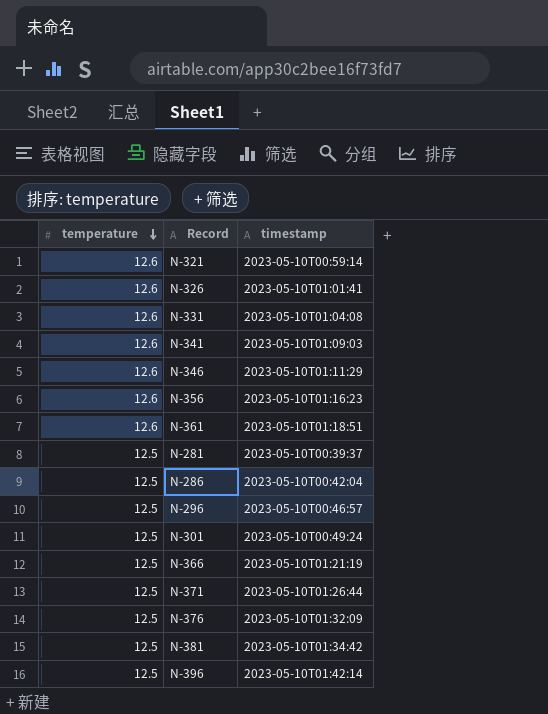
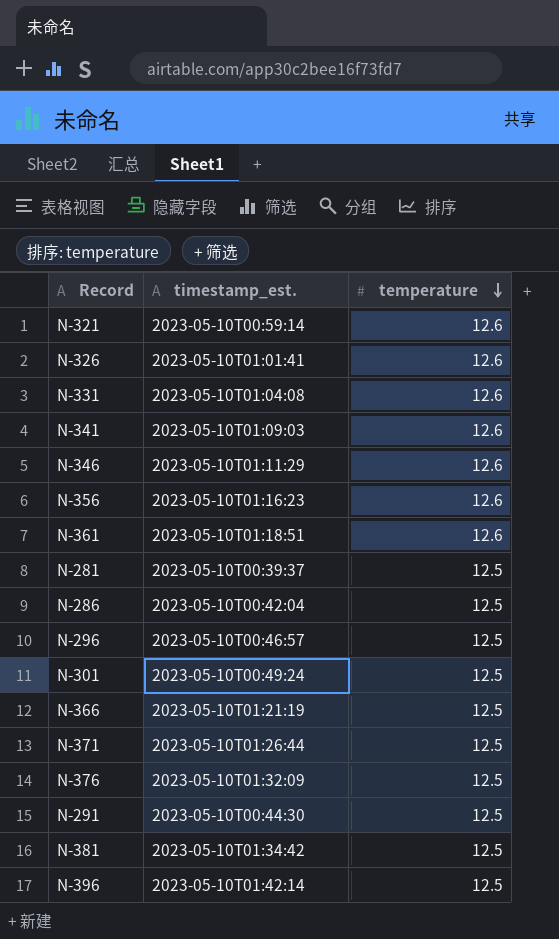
column name: timestamp -> timestamp_est.
column temperature | position: 1 -> 3
row N-291: none -> 2023-05-10T00:44:30 | 12.5

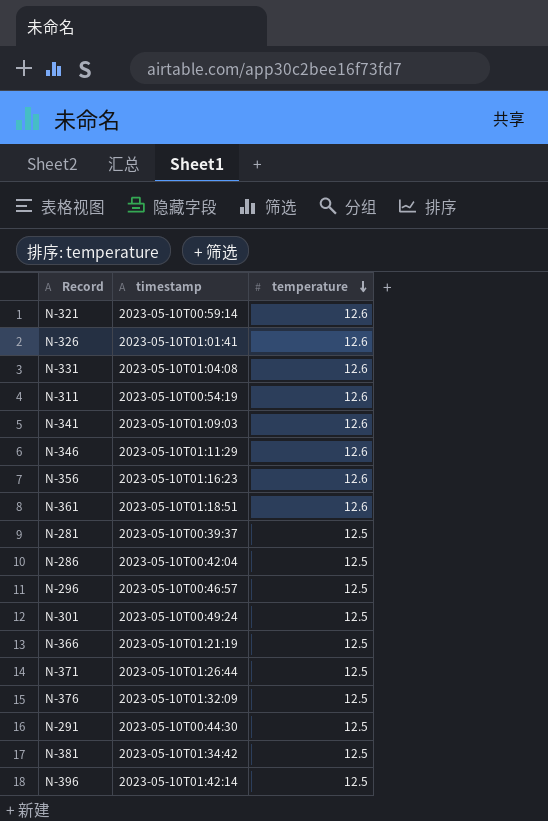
column name: timestamp_est. -> timestamp
row N-311: none -> 2023-05-10T00:54:19 | 12.6

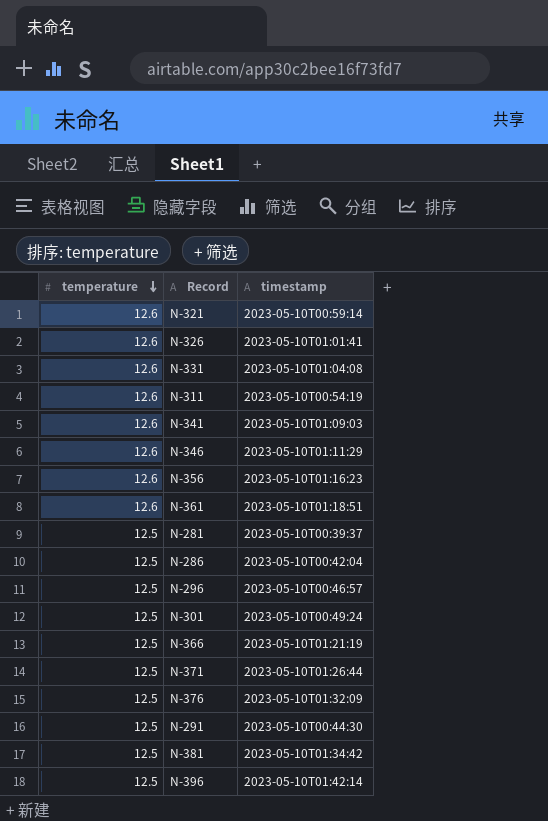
column temperature | position: 3 -> 1

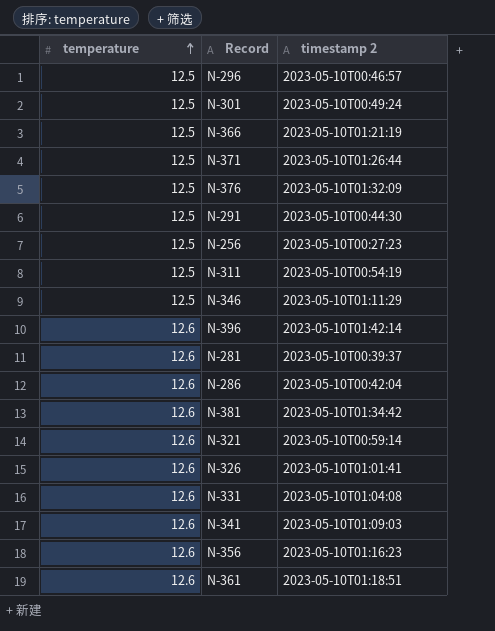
row order: temperature descending -> temperature ascending
column name: timestamp -> timestamp 2
row N-256: none -> 12.5 | 2023-05-10T00:27:23
N-311 | temperature: 12.6 -> 12.5
N-346 | temperature: 12.6 -> 12.5
N-396 | temperature: 12.5 -> 12.6
N-281 | temperature: 12.5 -> 12.6
N-286 | temperature: 12.5 -> 12.6
N-381 | temperature: 12.5 -> 12.6

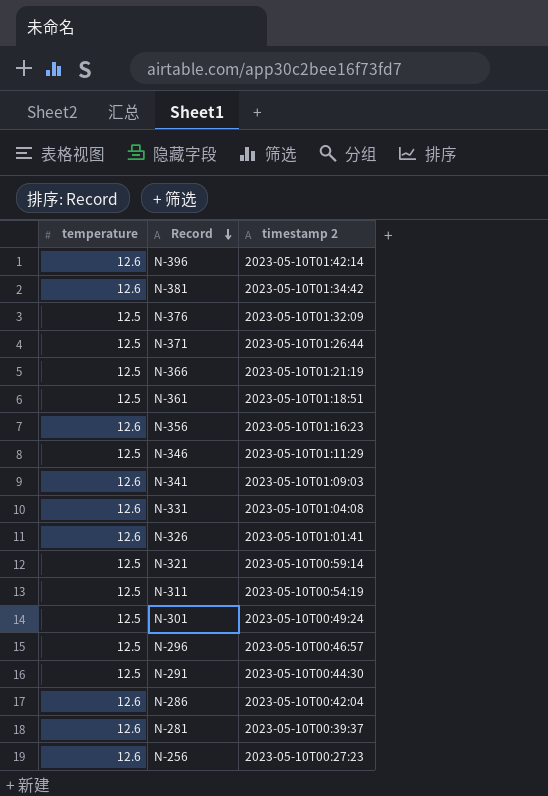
row order: temperature ascending -> Record descending
N-361 | temperature: 12.6 -> 12.5
N-321 | temperature: 12.6 -> 12.5
N-256 | temperature: 12.5 -> 12.6

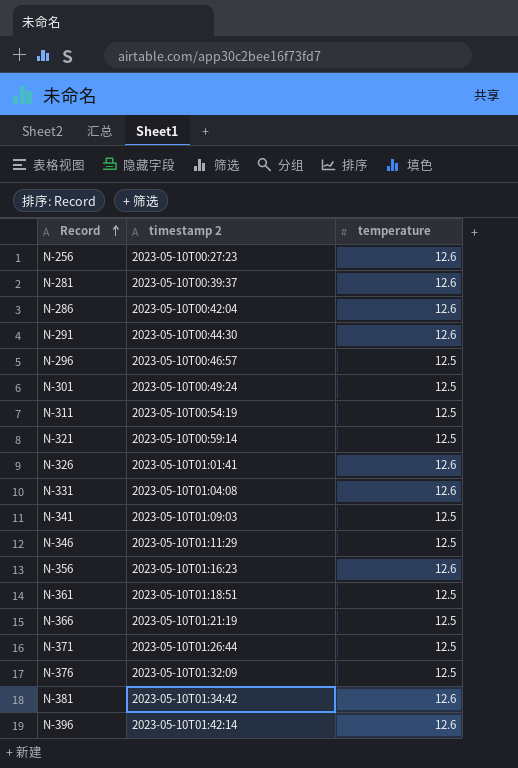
row order: Record descending -> Record ascending
column temperature | position: 1 -> 3
N-291 | temperature: 12.5 -> 12.6
N-341 | temperature: 12.6 -> 12.5

